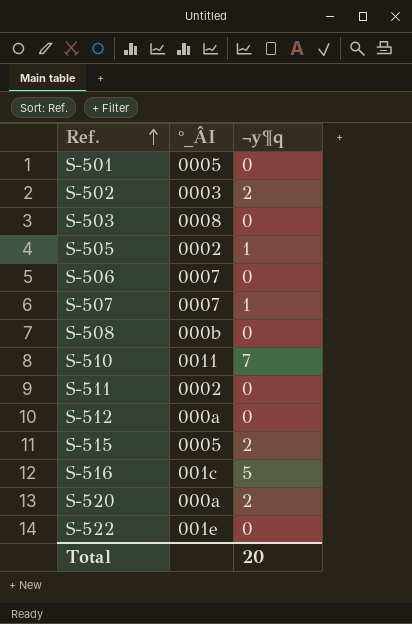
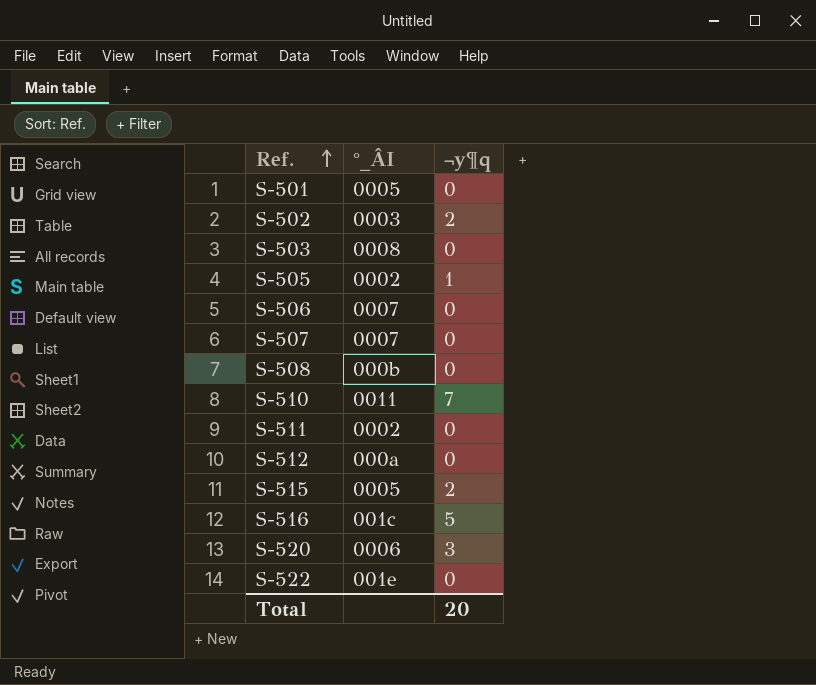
S-507 | ¬y¶q: 1 -> 0
S-520 | °_ÂI: 000a -> 0006
S-520 | ¬y¶q: 2 -> 3

